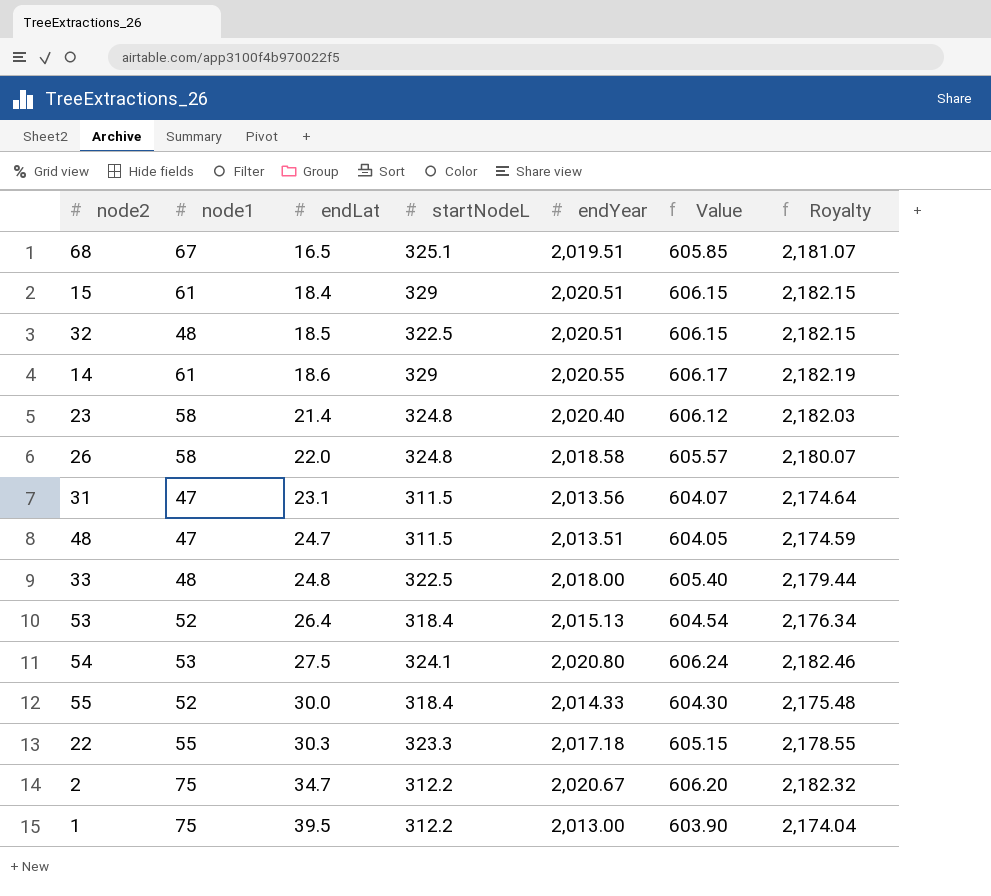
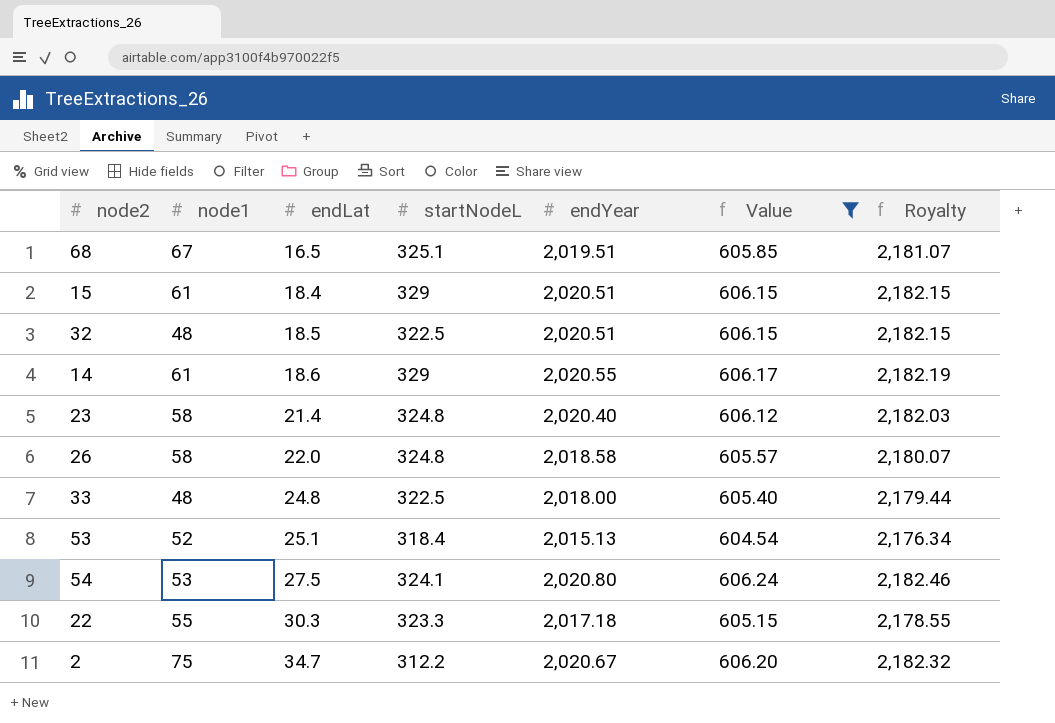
filter: none -> Value >= 604.54
53 | endLat: 26.4 -> 25.1

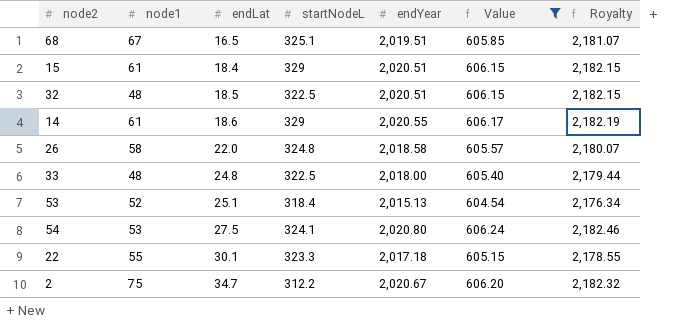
row 23: 58 | 21.4 | 324.8 | 2,020.40 | 606.12 | 2,182.03 -> none
22 | endLat: 30.3 -> 30.1

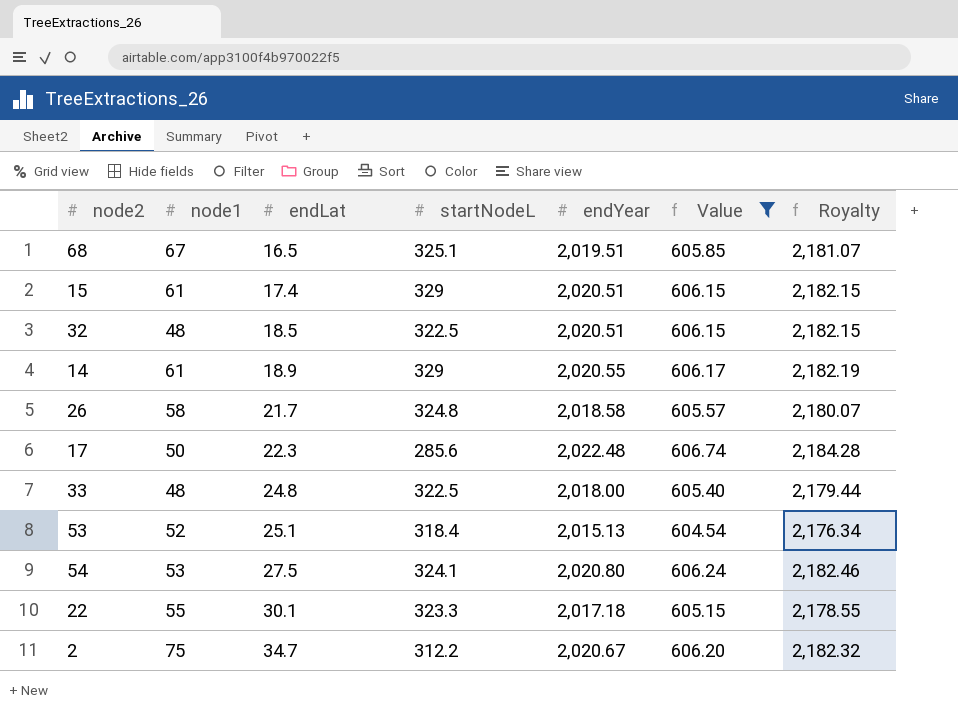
15 | endLat: 18.4 -> 17.4
14 | endLat: 18.6 -> 18.9
26 | endLat: 22.0 -> 21.7
row 17: none -> 50 | 22.3 | 285.6 | 2,022.48 | 606.74 | 2,184.28

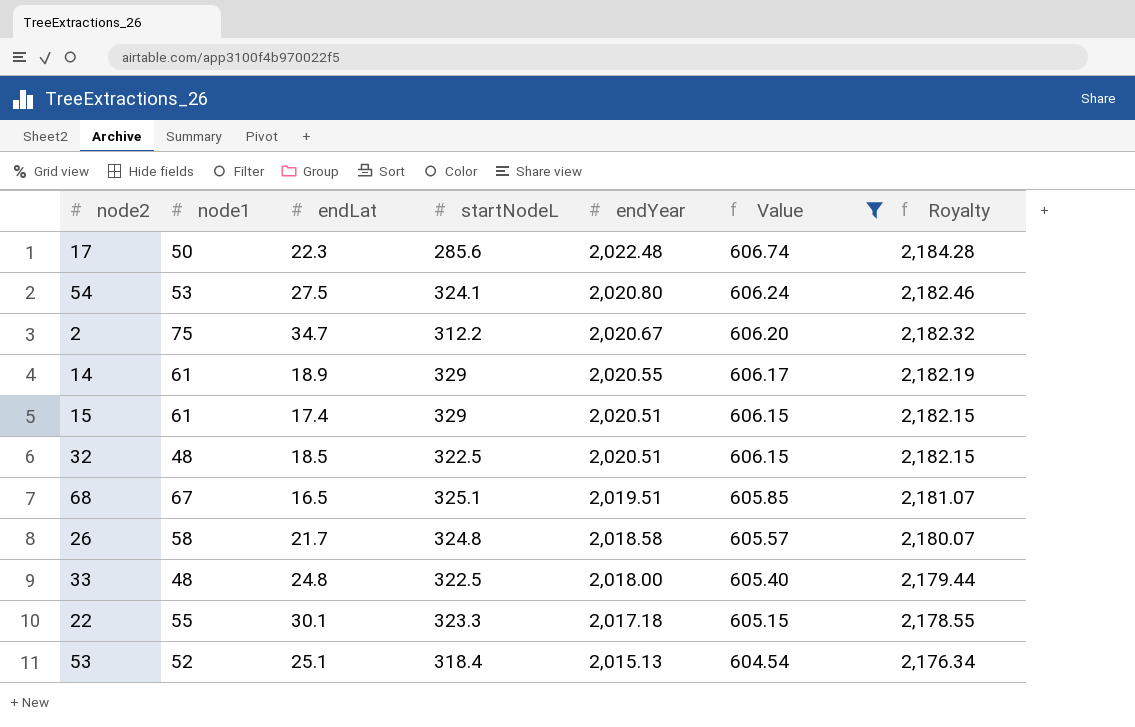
row order: endLat ascending -> endYear descending

